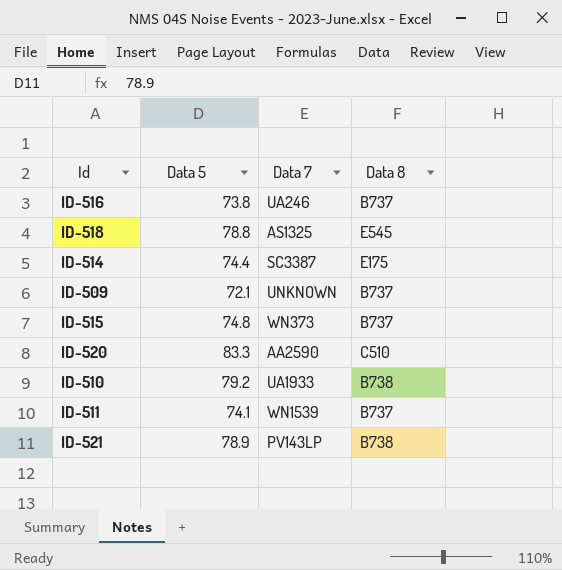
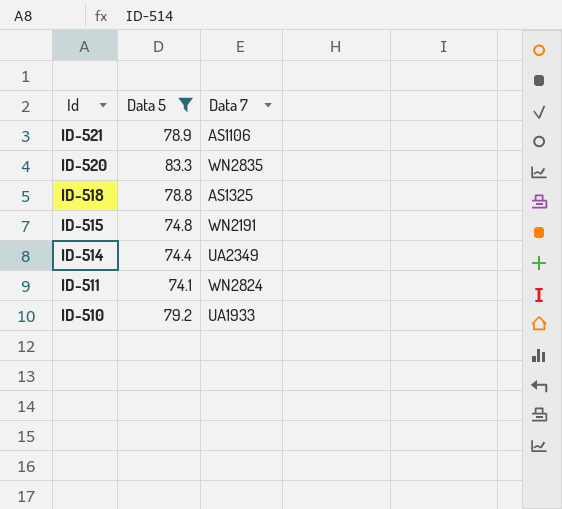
filter: none -> Data 5 >= 74.1
row order: none -> Id descending
column Data 8 | position: 4 -> none
ID-521 | Data 7: PV143LP -> AS1106
ID-520 | Data 7: AA2590 -> WN2835
ID-515 | Data 7: WN373 -> WN2191
ID-514 | Data 7: SC3387 -> UA2349
ID-511 | Data 7: WN1539 -> WN2824

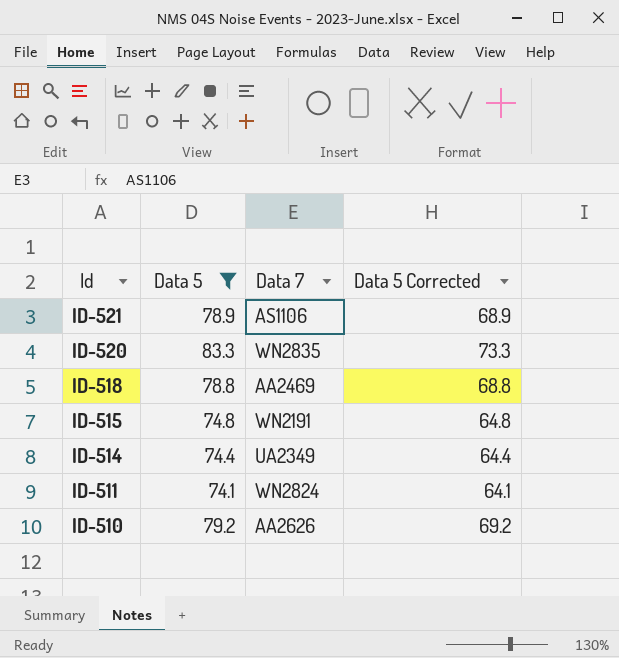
column Data 5 Corrected | formula: none -> [Data 5] - 10
ID-518 | Data 7: AS1325 -> AA2469
ID-510 | Data 7: UA1933 -> AA2626

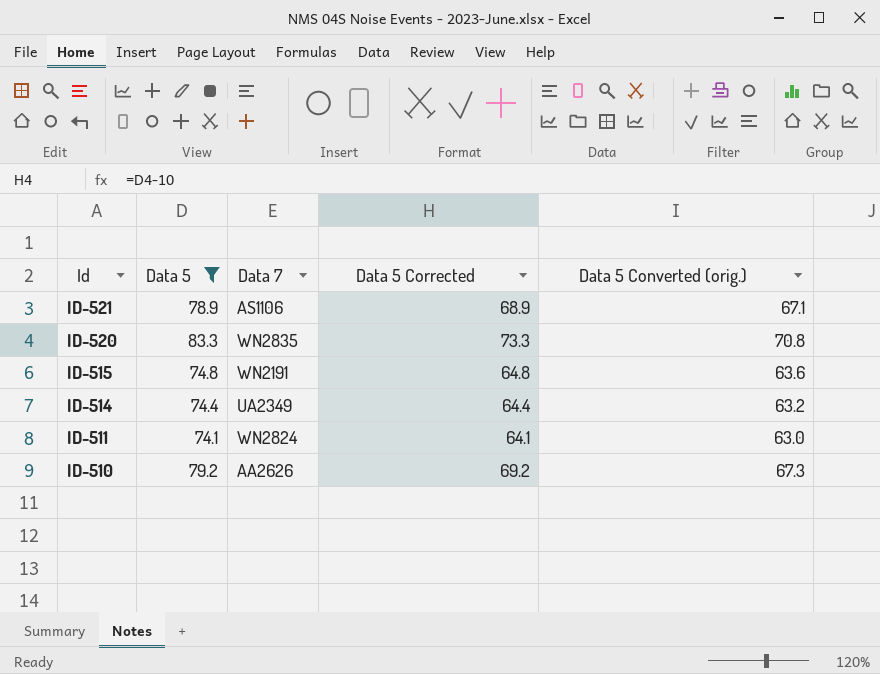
column Data 5 Converted (orig.) | formula: none -> [Data 5] * 0.85
row ID-518: 78.8 | AA2469 | 68.8 -> none

